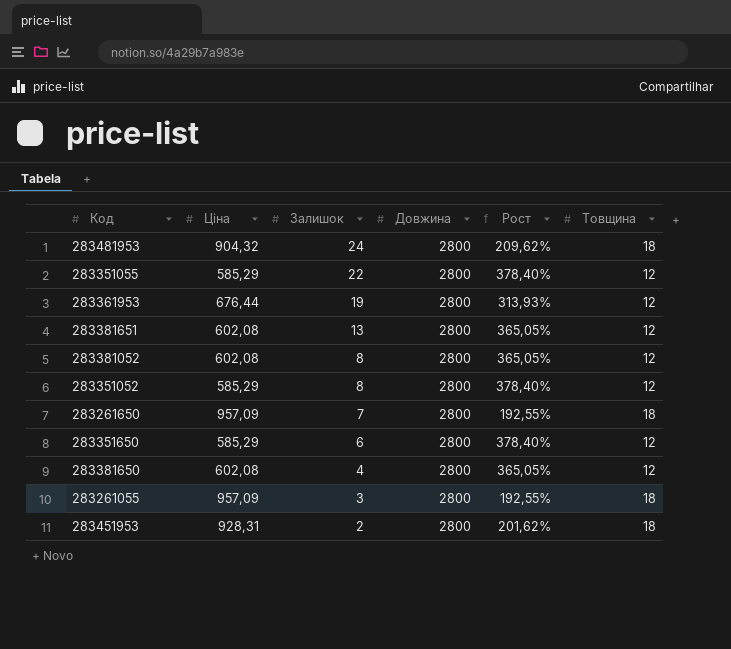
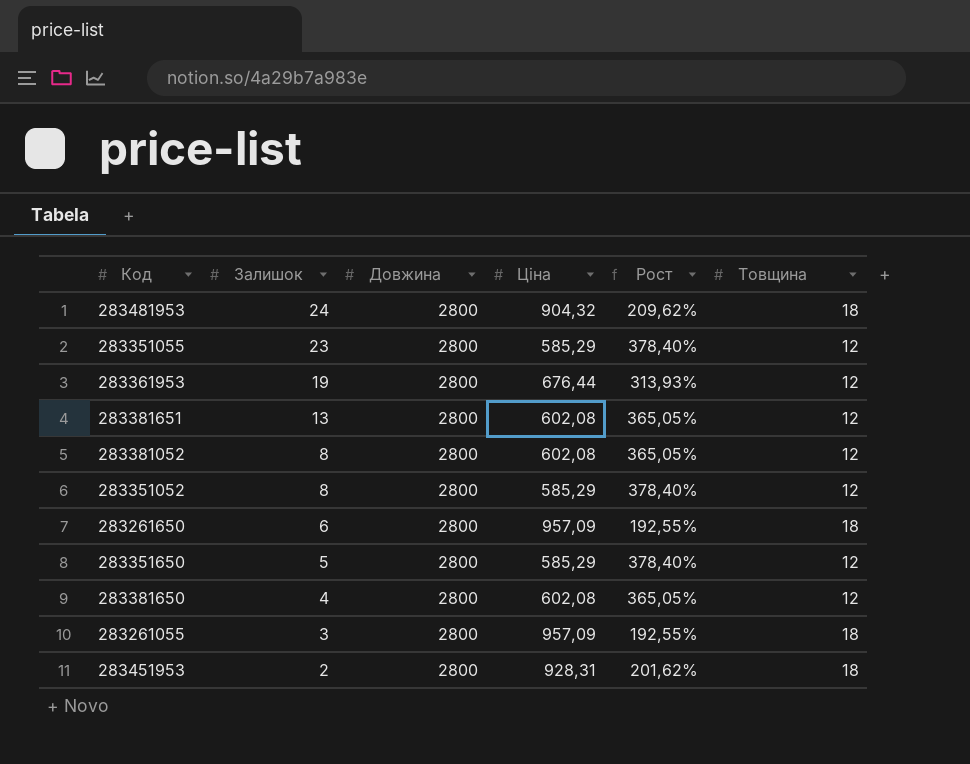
column Ціна | position: 2 -> 4
283351055 | Залишок: 22 -> 23
283261650 | Залишок: 7 -> 6
283351650 | Залишок: 6 -> 5

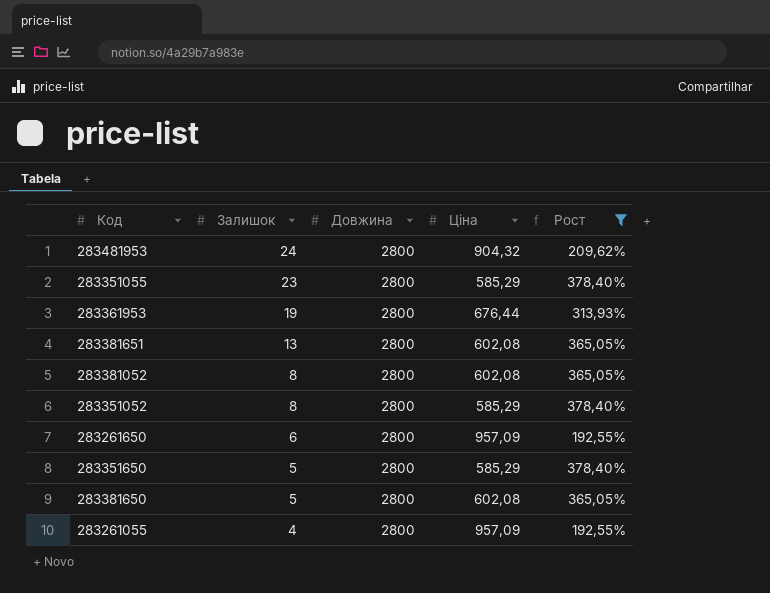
filter: none -> Рост != 201,62%
column Товщина | position: 6 -> none
283381650 | Залишок: 4 -> 5
283261055 | Залишок: 3 -> 4

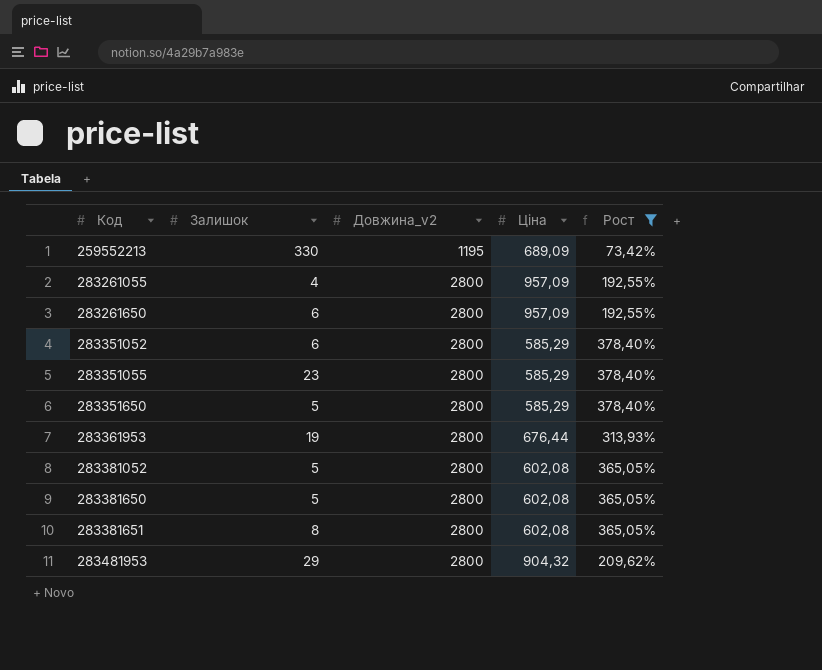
row order: Залишок descending -> Код ascending
column name: Довжина -> Довжина_v2
row 259552213: none -> 330 | 1195 | 689,09 | 73,42%
283351052 | Залишок: 8 -> 6
283381052 | Залишок: 8 -> 5
283381651 | Залишок: 13 -> 8
283481953 | Залишок: 24 -> 29

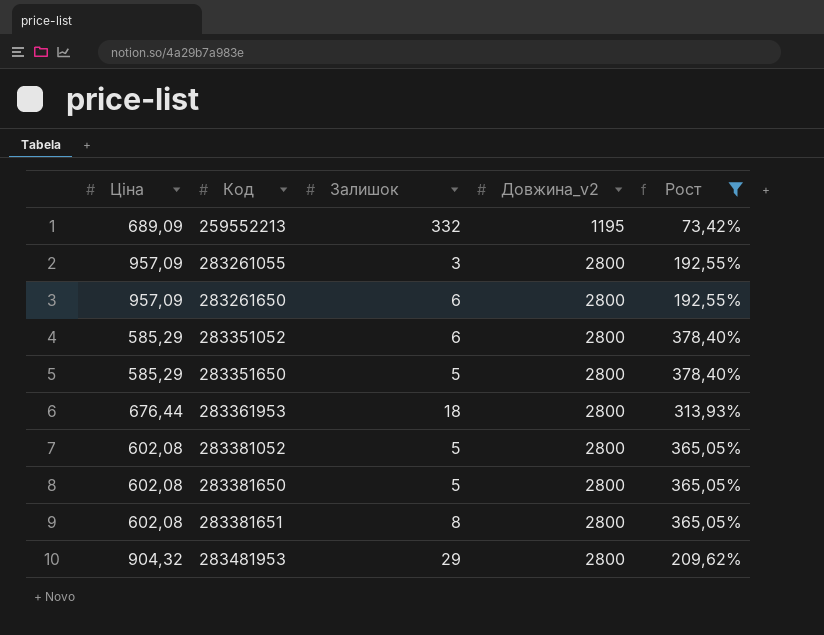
column Ціна | position: 4 -> 1
row 283351055: 23 | 2800 | 585,29 | 378,40% -> none
259552213 | Залишок: 330 -> 332
283261055 | Залишок: 4 -> 3
283361953 | Залишок: 19 -> 18

